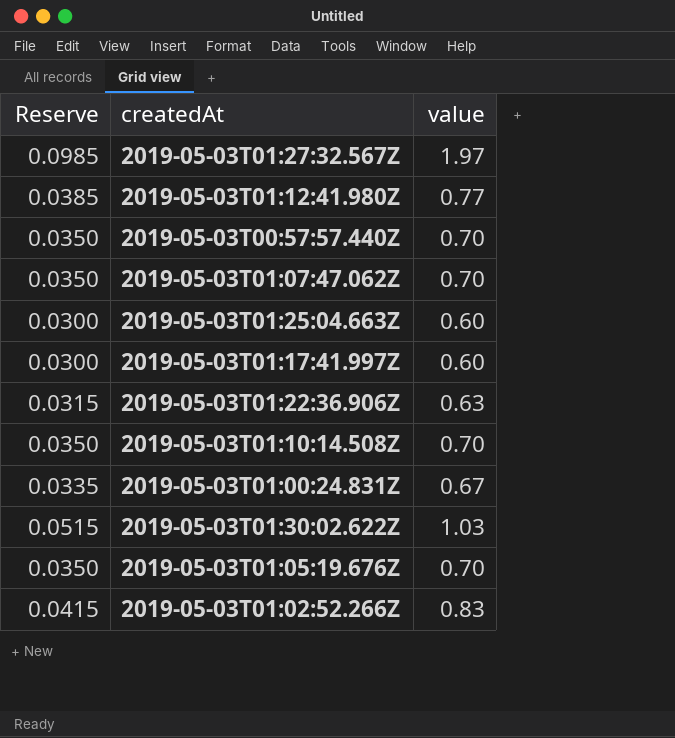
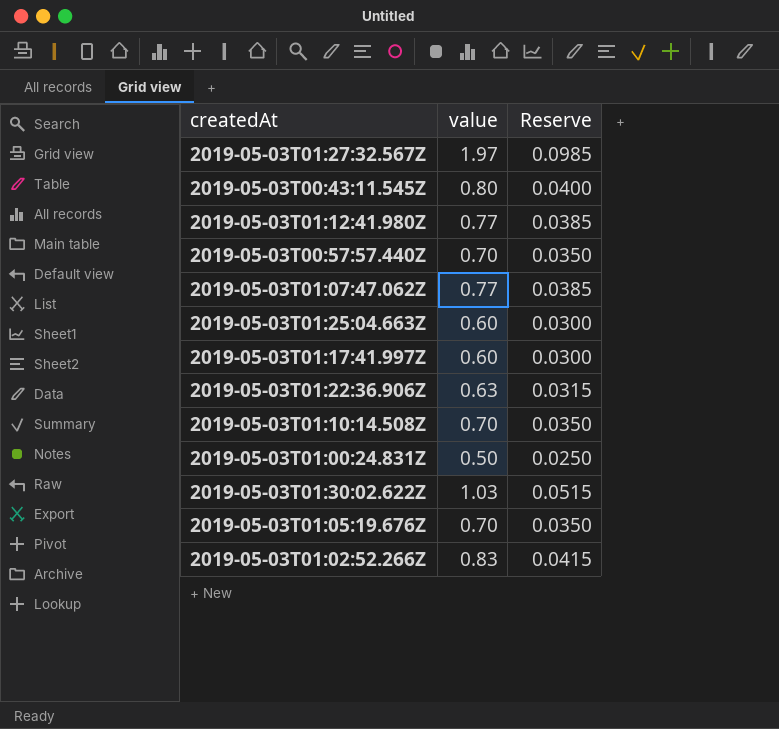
column Reserve | position: 1 -> 3
row 2019-05-03T00:43:11.545Z: none -> 0.80 | 0.0400
2019-05-03T01:07:47.062Z | value: 0.70 -> 0.77
2019-05-03T01:07:47.062Z | Reserve: 0.0350 -> 0.0385
2019-05-03T01:00:24.831Z | value: 0.67 -> 0.50
2019-05-03T01:00:24.831Z | Reserve: 0.0335 -> 0.0250

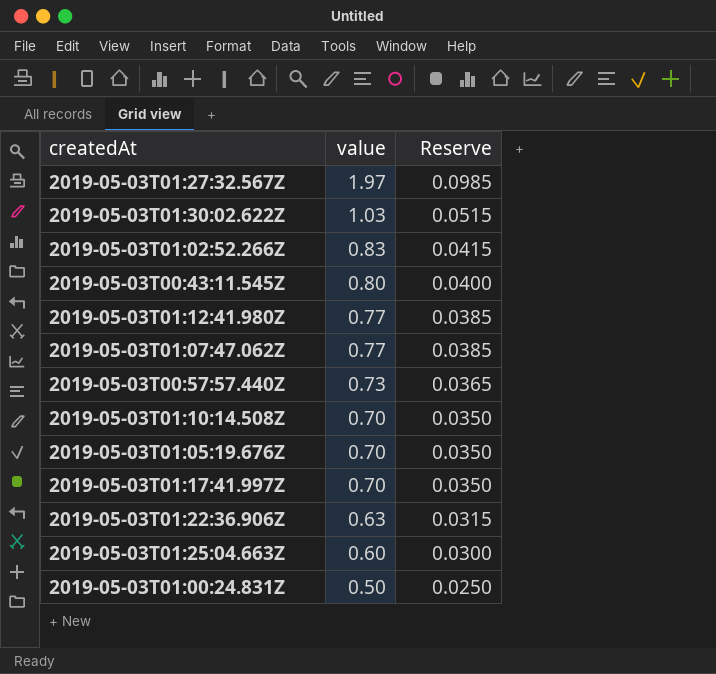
row order: none -> value descending
2019-05-03T00:57:57.440Z | value: 0.70 -> 0.73
2019-05-03T00:57:57.440Z | Reserve: 0.0350 -> 0.0365
2019-05-03T01:17:41.997Z | value: 0.60 -> 0.70
2019-05-03T01:17:41.997Z | Reserve: 0.0300 -> 0.0350

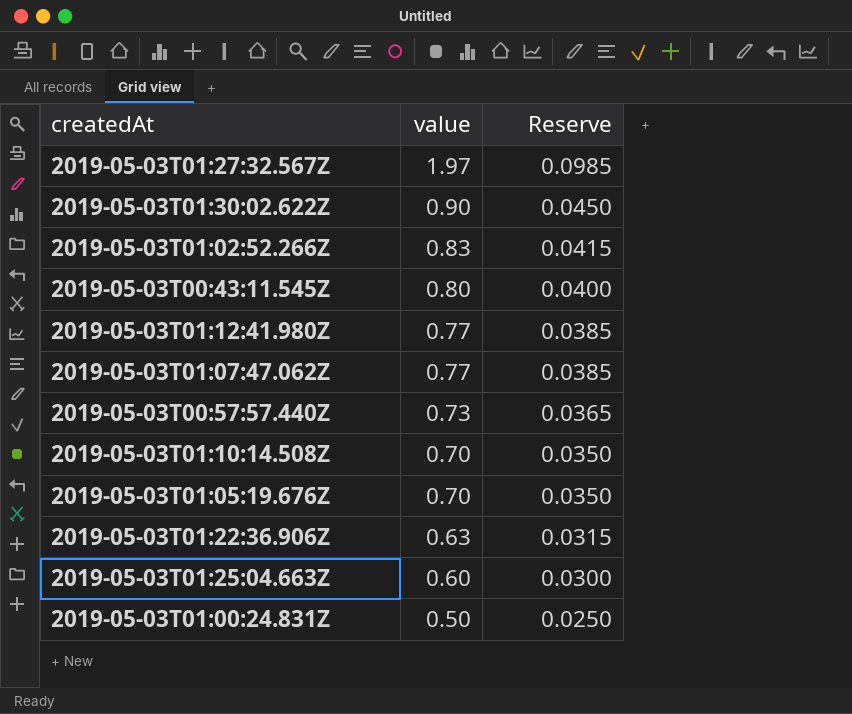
row 2019-05-03T01:17:41.997Z: 0.70 | 0.0350 -> none
2019-05-03T01:30:02.622Z | value: 1.03 -> 0.90
2019-05-03T01:30:02.622Z | Reserve: 0.0515 -> 0.0450

